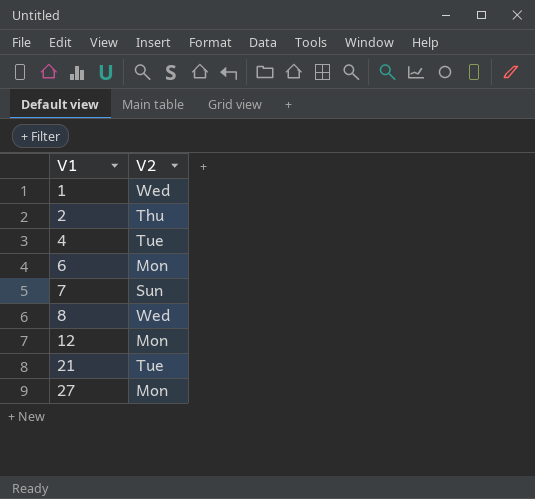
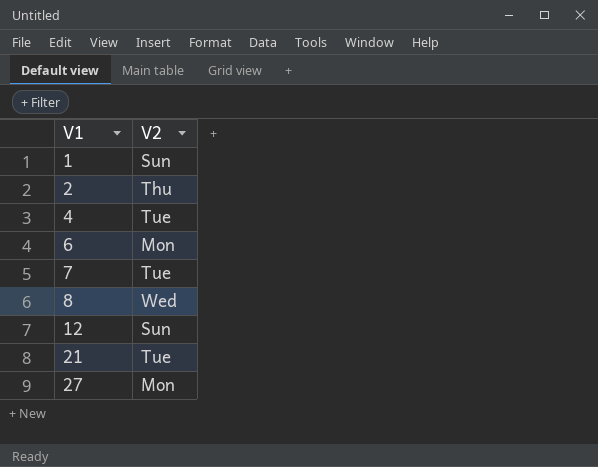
1 | V2: Wed -> Sun
7 | V2: Sun -> Tue
12 | V2: Mon -> Sun

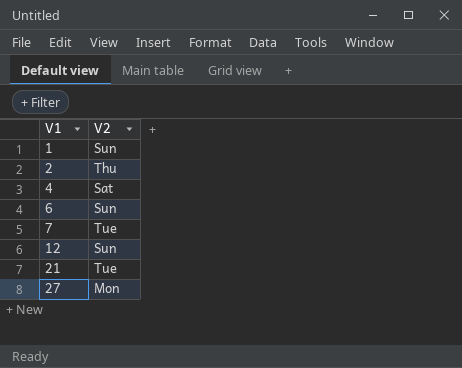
row 8: Wed -> none
4 | V2: Tue -> Sat
6 | V2: Mon -> Sun

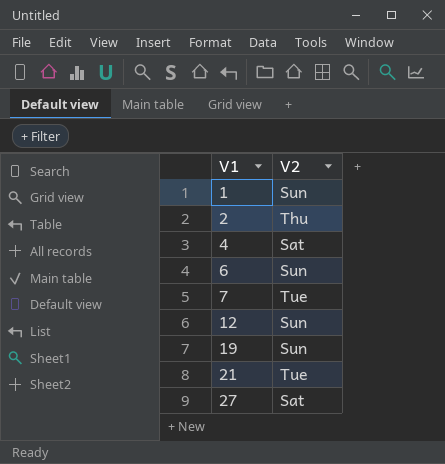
row 19: none -> Sun
27 | V2: Mon -> Sat

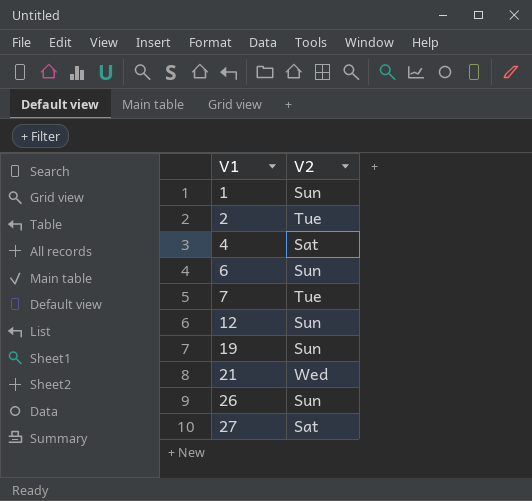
2 | V2: Thu -> Tue
21 | V2: Tue -> Wed
row 26: none -> Sun

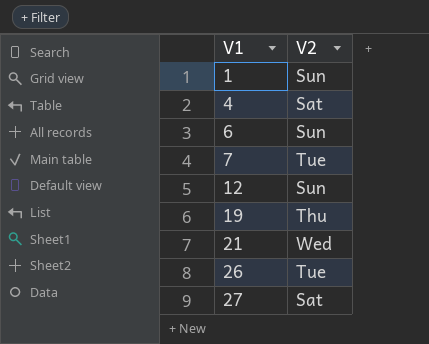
row 2: Tue -> none
19 | V2: Sun -> Thu
26 | V2: Sun -> Tue

